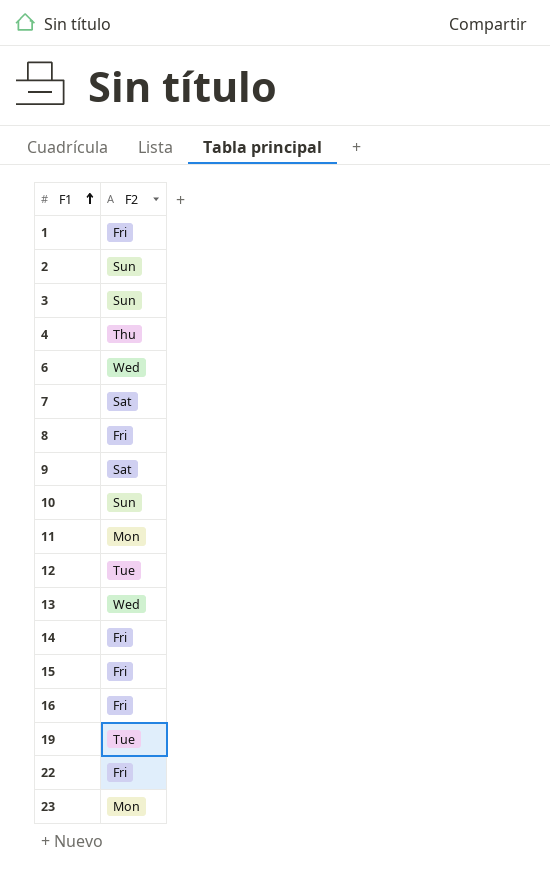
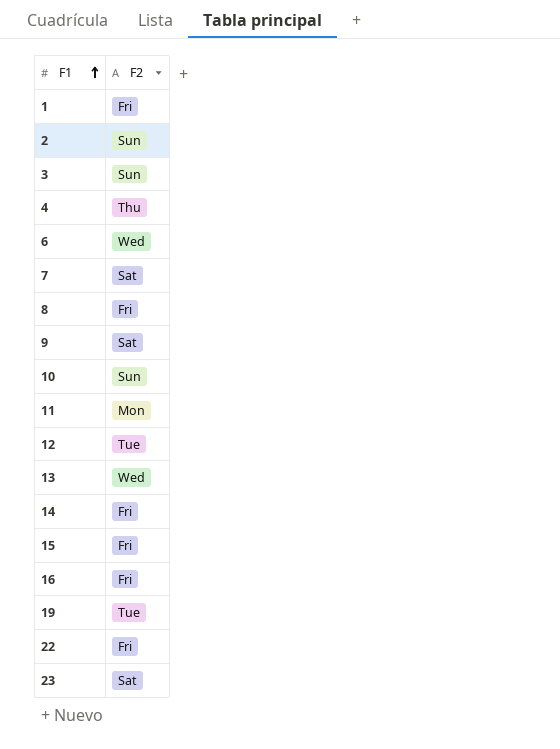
23 | F2: Mon -> Sat

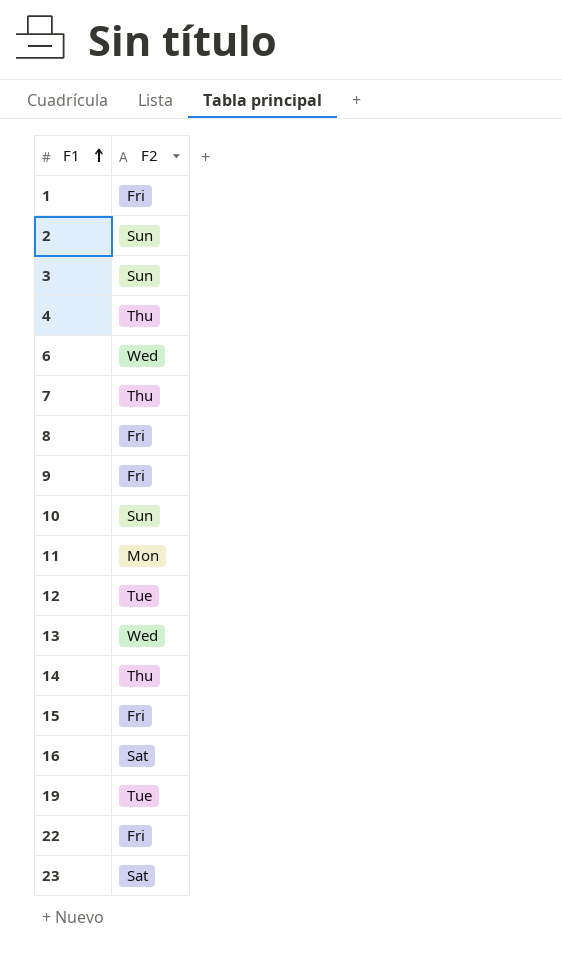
7 | F2: Sat -> Thu
9 | F2: Sat -> Fri
14 | F2: Fri -> Thu
16 | F2: Fri -> Sat

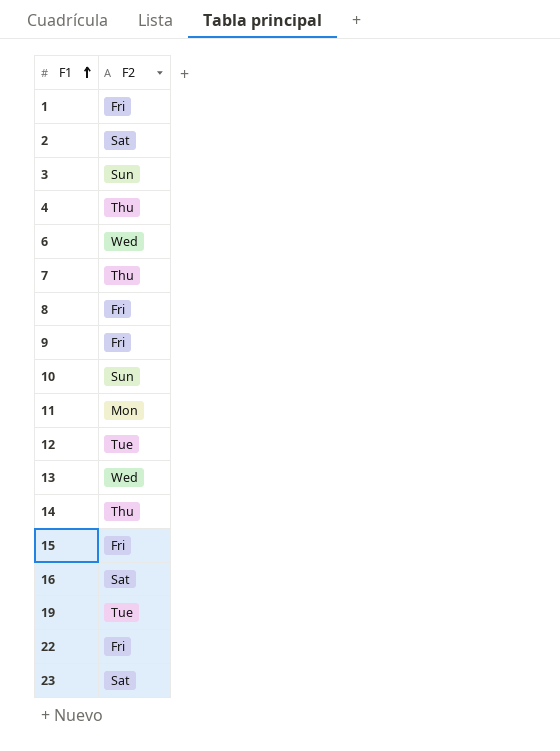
2 | F2: Sun -> Sat

